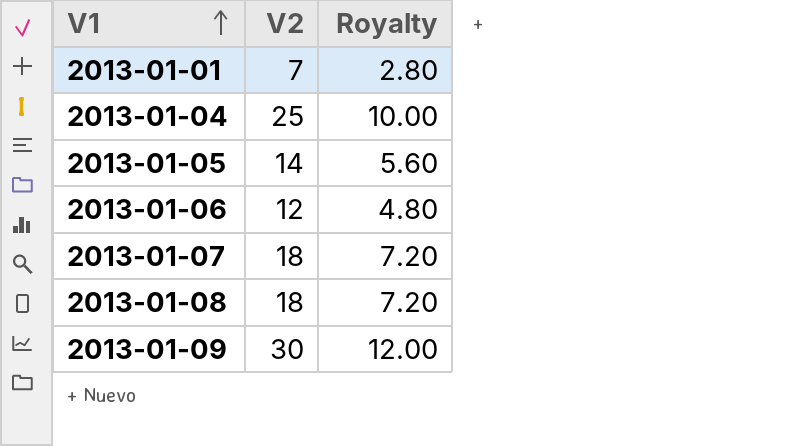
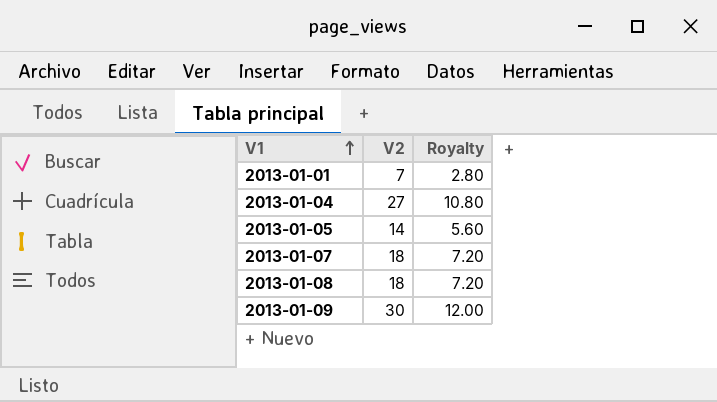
row 2013-01-06: 12 | 4.80 -> none
2013-01-04 | V2: 25 -> 27
2013-01-04 | Royalty: 10.00 -> 10.80

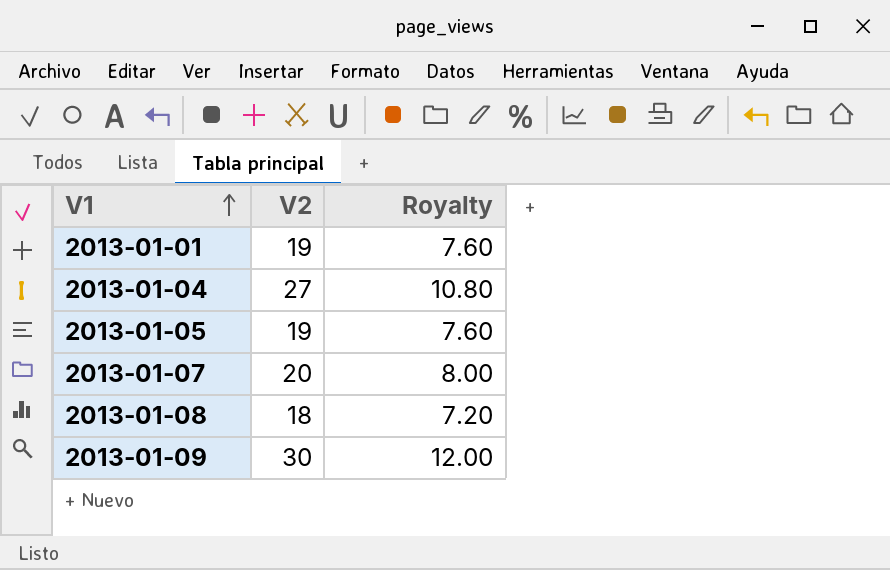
2013-01-01 | V2: 7 -> 19
2013-01-01 | Royalty: 2.80 -> 7.60
2013-01-05 | V2: 14 -> 19
2013-01-05 | Royalty: 5.60 -> 7.60
2013-01-07 | V2: 18 -> 20
2013-01-07 | Royalty: 7.20 -> 8.00

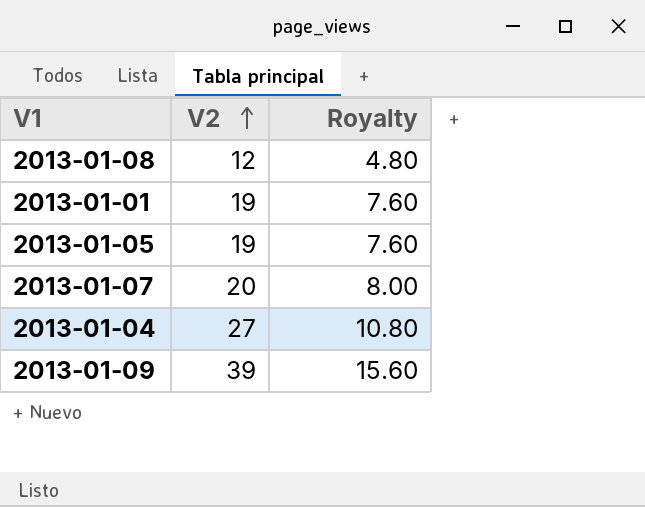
row order: V1 ascending -> V2 ascending
2013-01-08 | V2: 18 -> 12
2013-01-08 | Royalty: 7.20 -> 4.80
2013-01-09 | V2: 30 -> 39
2013-01-09 | Royalty: 12.00 -> 15.60

